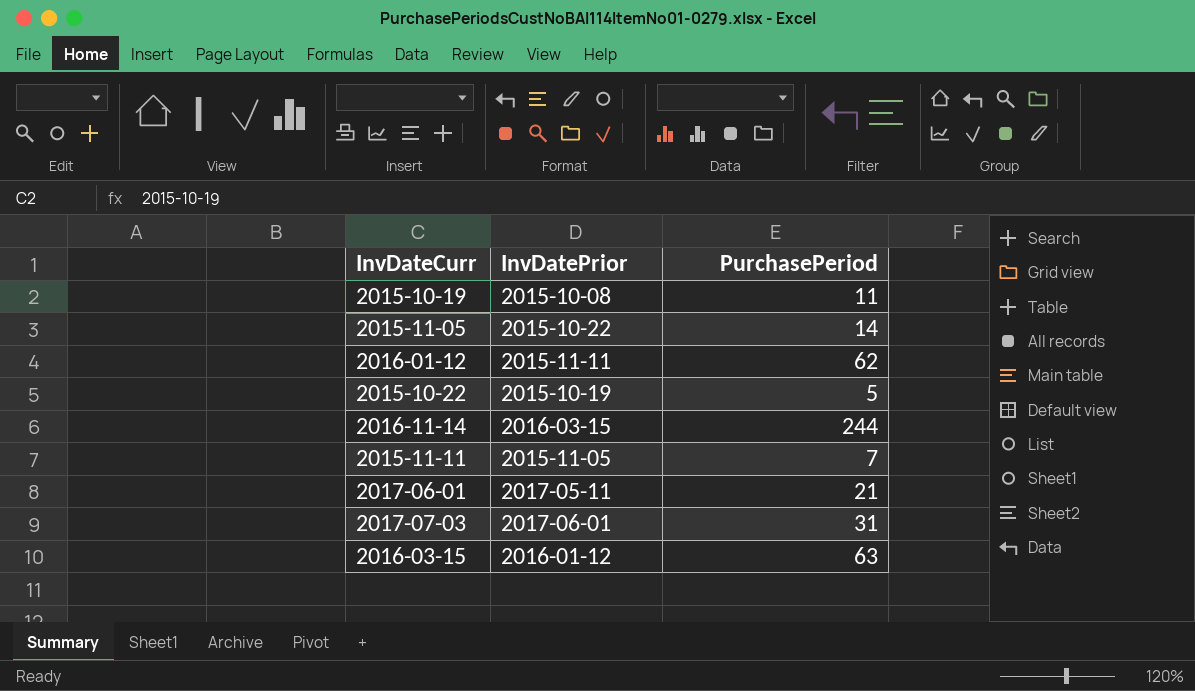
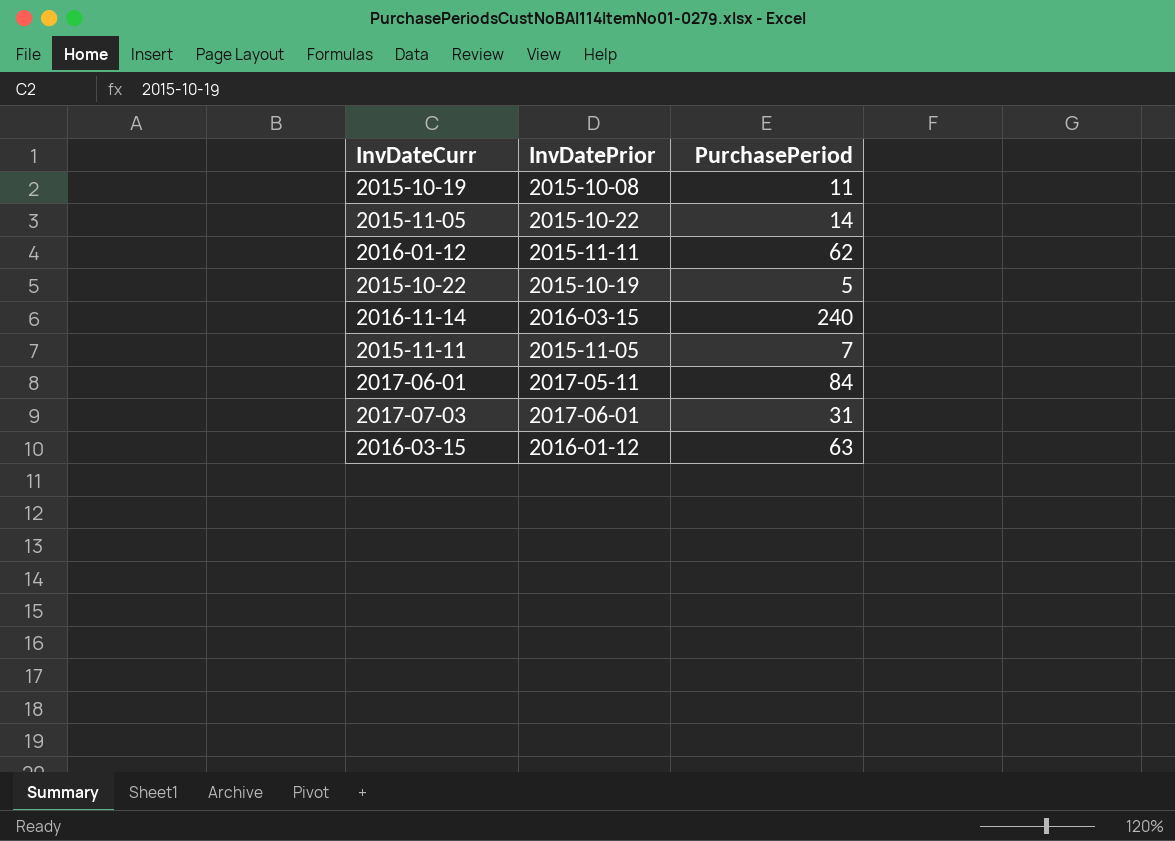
2016-11-14 | PurchasePeriod: 244 -> 240
2017-06-01 | PurchasePeriod: 21 -> 84

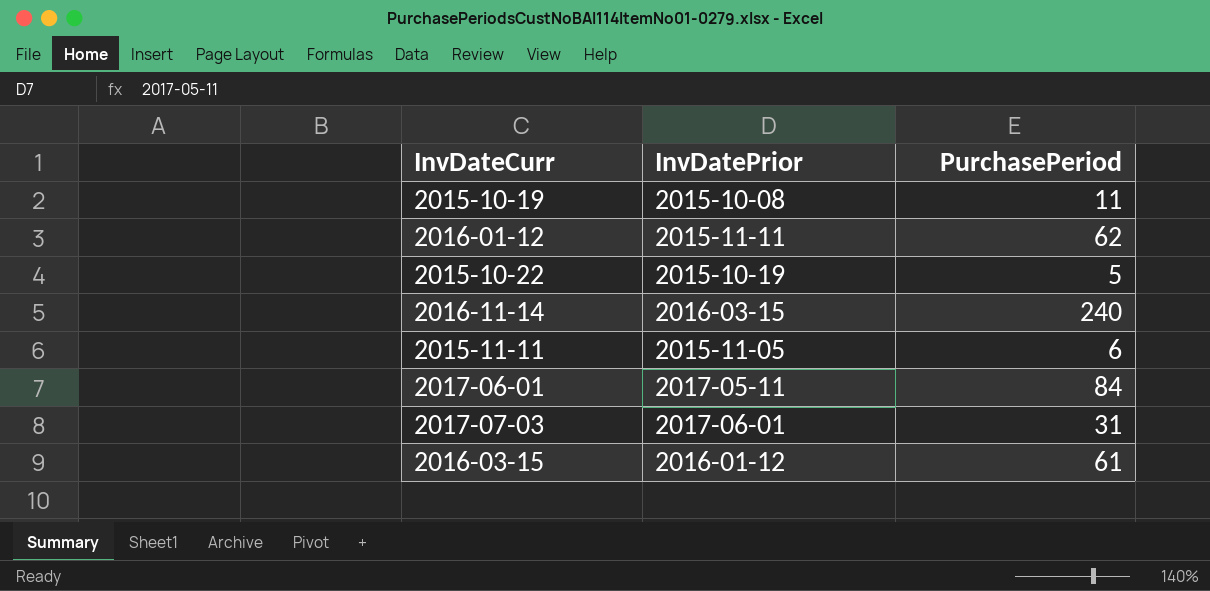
row 2015-11-05: 2015-10-22 | 14 -> none
2015-11-11 | PurchasePeriod: 7 -> 6
2016-03-15 | PurchasePeriod: 63 -> 61

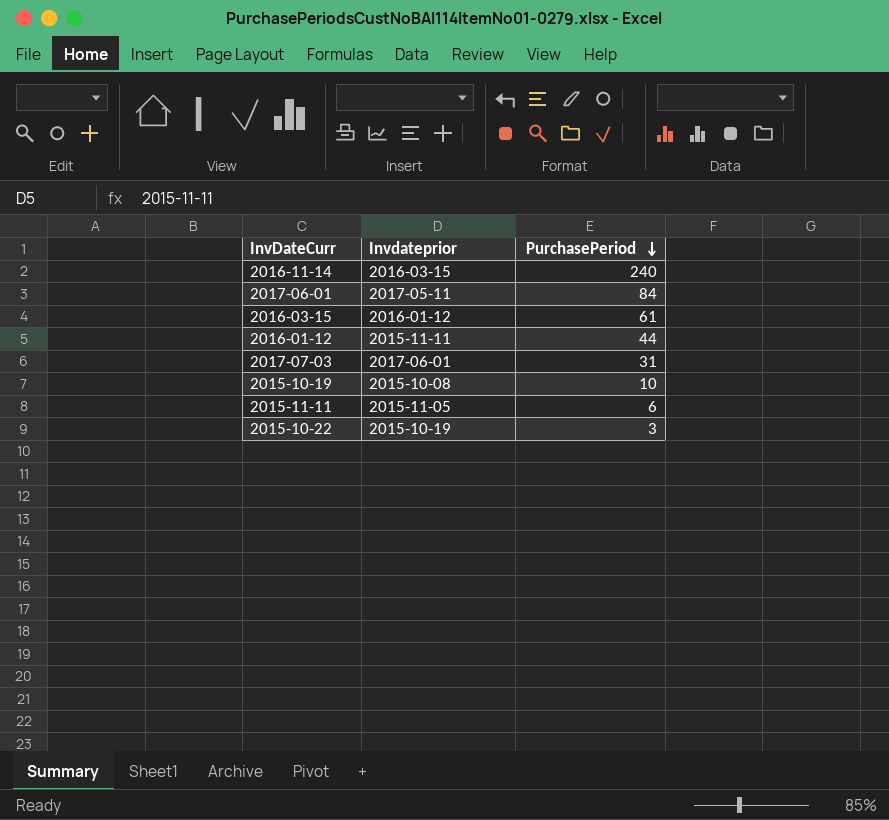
row order: none -> PurchasePeriod descending
column name: InvDatePrior -> Invdateprior
2016-01-12 | PurchasePeriod: 62 -> 44
2015-10-19 | PurchasePeriod: 11 -> 10
2015-10-22 | PurchasePeriod: 5 -> 3

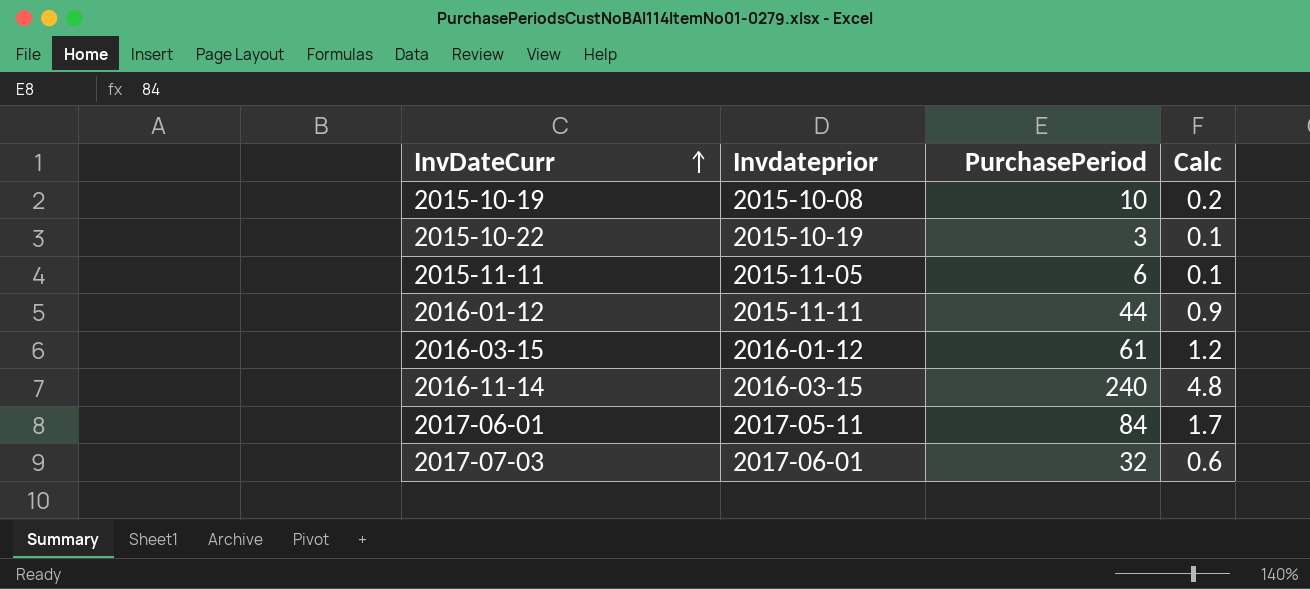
row order: PurchasePeriod descending -> InvDateCurr ascending
column Calc | formula: none -> [PurchasePeriod] * 0.02
2017-07-03 | PurchasePeriod: 31 -> 32

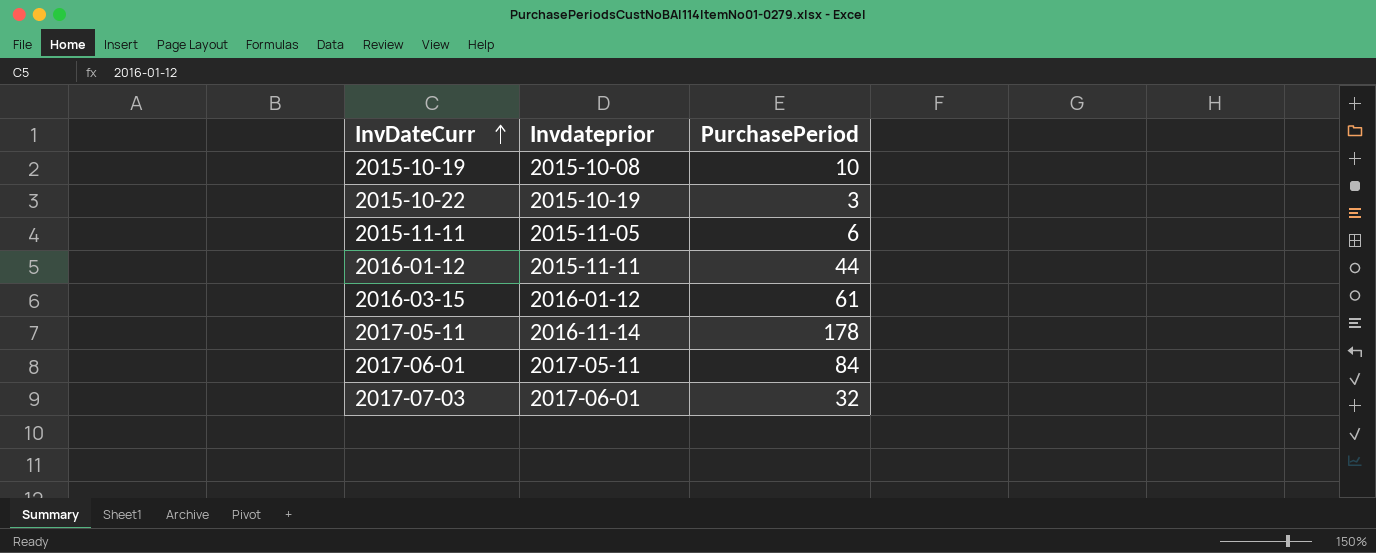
column Calc | formula: [PurchasePeriod] * 0.02 -> none
row 2016-11-14: 2016-03-15 | 240 | 4.8 -> none
row 2017-05-11: none -> 2016-11-14 | 178

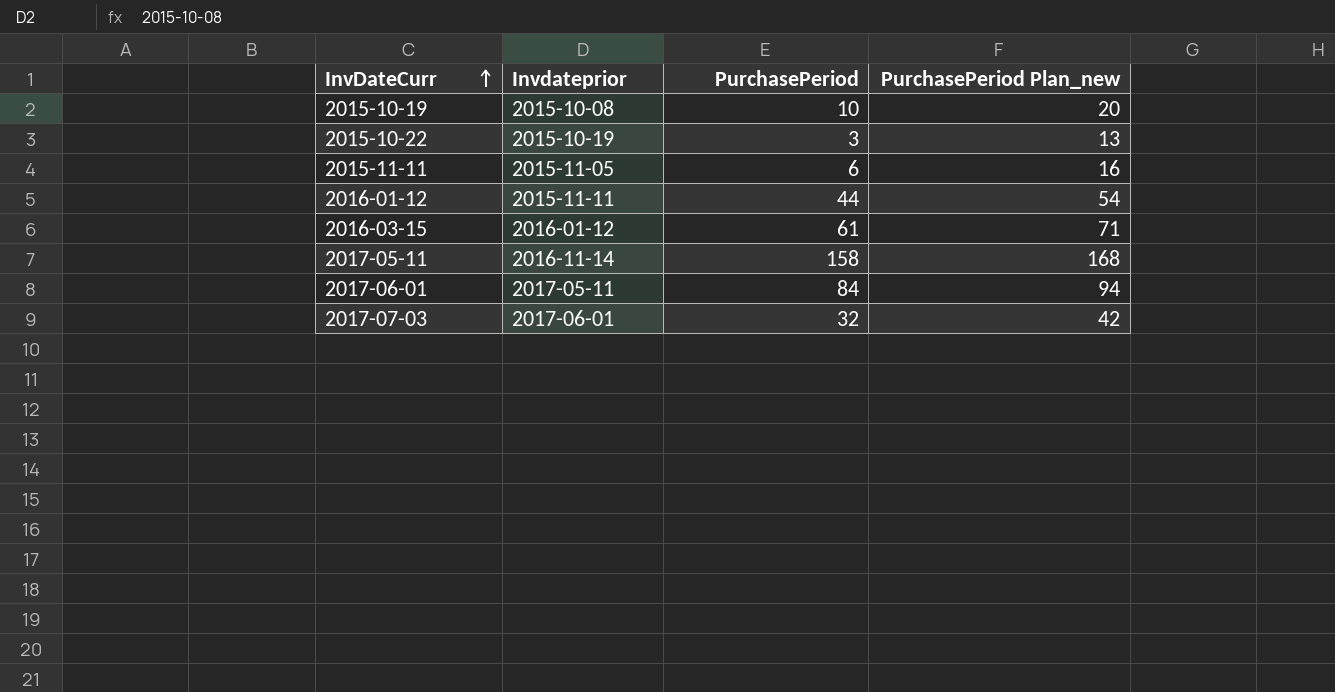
column PurchasePeriod Plan_new | formula: none -> [PurchasePeriod] + 10
2017-05-11 | PurchasePeriod: 178 -> 158

